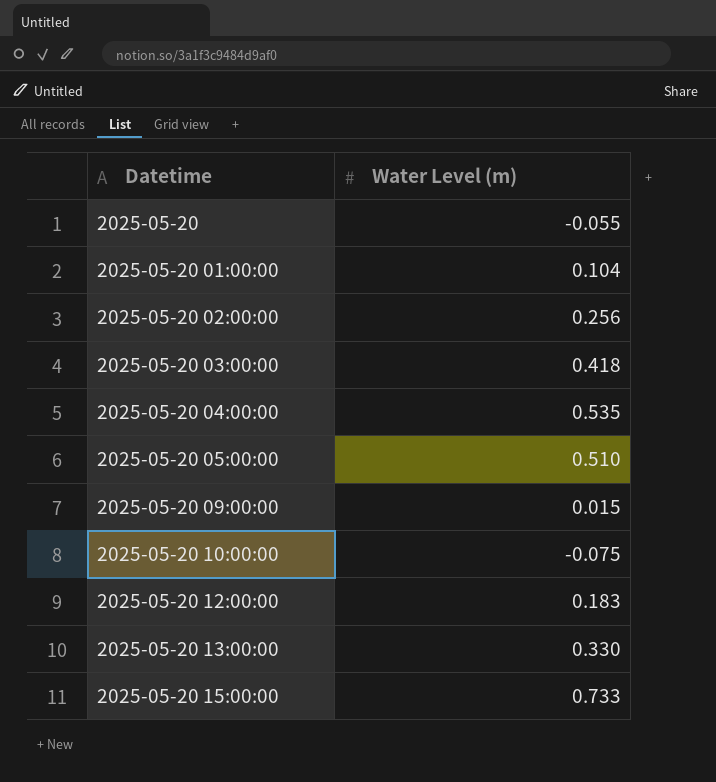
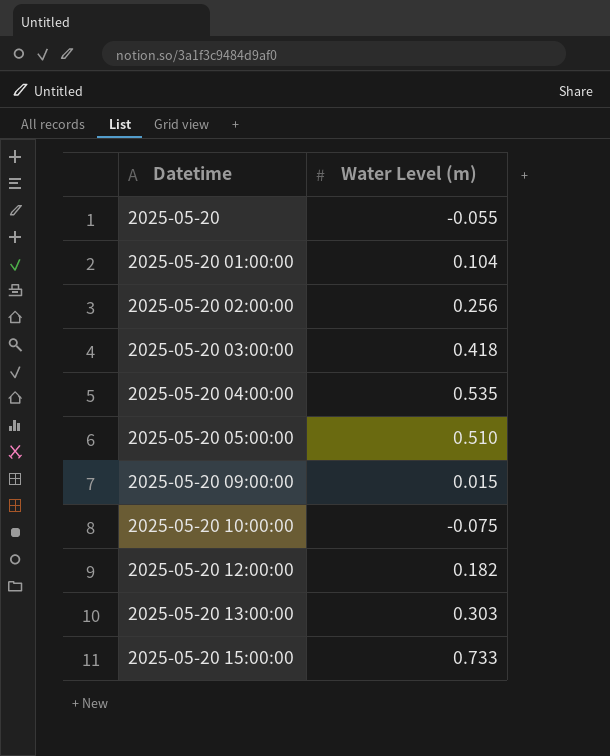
2025-05-20 12:00:00 | Water Level (m): 0.183 -> 0.182
2025-05-20 13:00:00 | Water Level (m): 0.330 -> 0.303

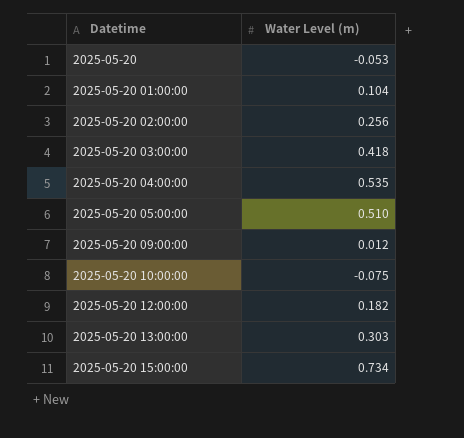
2025-05-20 | Water Level (m): -0.055 -> -0.053
2025-05-20 09:00:00 | Water Level (m): 0.015 -> 0.012
2025-05-20 15:00:00 | Water Level (m): 0.733 -> 0.734

